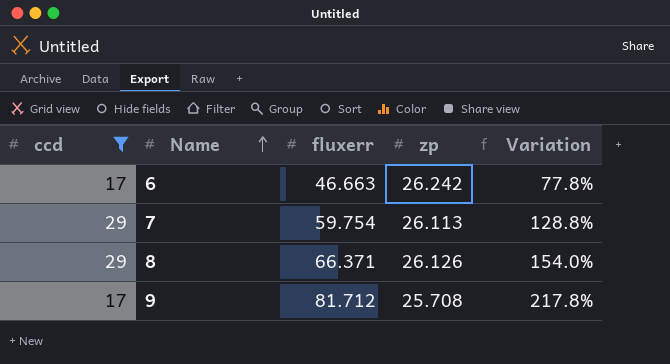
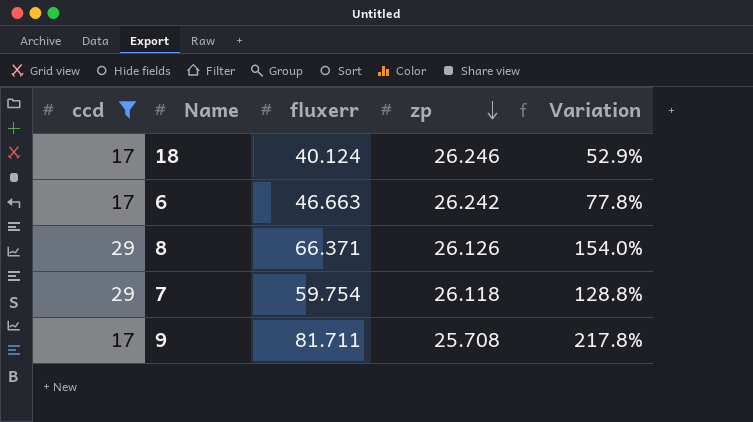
row order: Name ascending -> zp descending
row 18: none -> 17 | 40.124 | 26.246 | 52.9%
7 | zp: 26.113 -> 26.118
9 | fluxerr: 81.712 -> 81.711

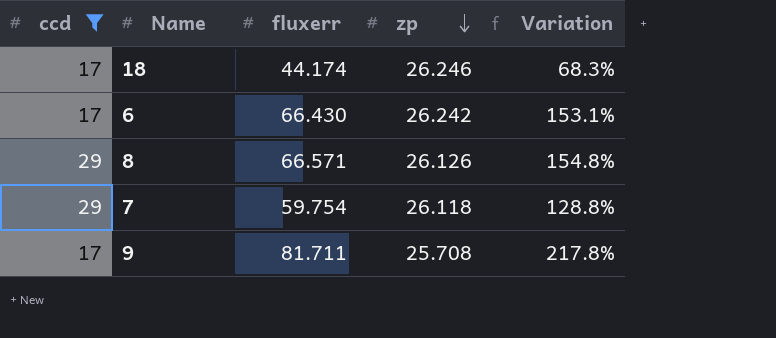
18 | fluxerr: 40.124 -> 44.174
18 | Variation: 52.9% -> 68.3%
6 | fluxerr: 46.663 -> 66.430
6 | Variation: 77.8% -> 153.1%
8 | fluxerr: 66.371 -> 66.571
8 | Variation: 154.0% -> 154.8%

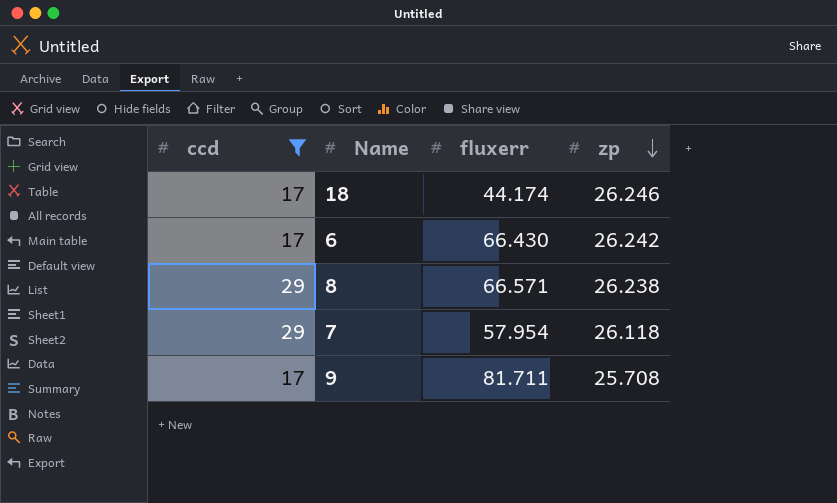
column Variation | formula: ([fluxerr] - [zp]) / [zp] -> none
8 | zp: 26.126 -> 26.238
7 | fluxerr: 59.754 -> 57.954

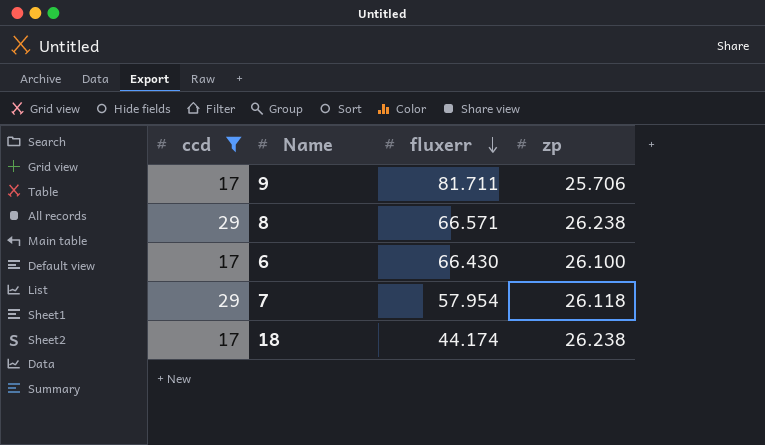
row order: zp descending -> fluxerr descending
9 | zp: 25.708 -> 25.706
6 | zp: 26.242 -> 26.100
18 | zp: 26.246 -> 26.238

